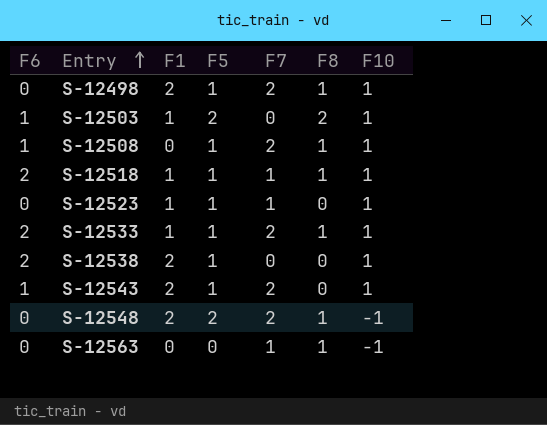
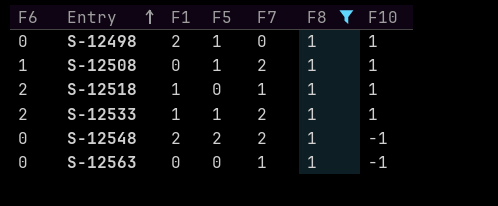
filter: none -> F8 = 1
S-12498 | F7: 2 -> 0
S-12518 | F5: 1 -> 0

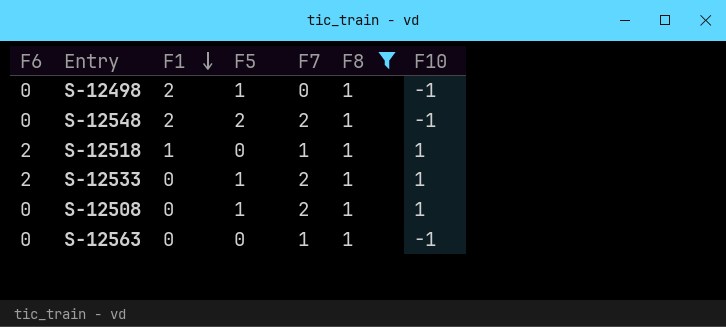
row order: Entry ascending -> F1 descending
S-12498 | F10: 1 -> -1
S-12533 | F1: 1 -> 0
S-12508 | F6: 1 -> 0

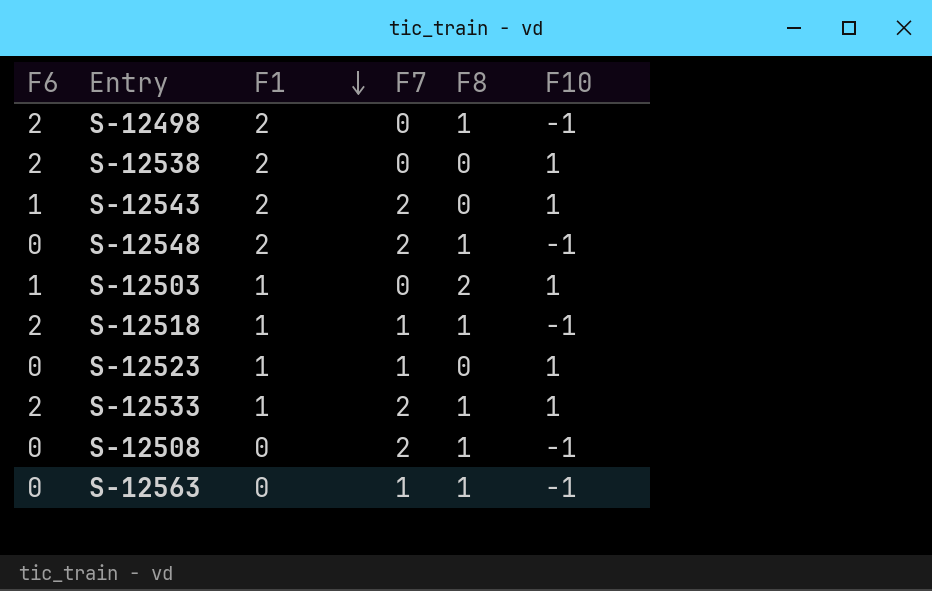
filter: F8 = 1 -> none
column F5 | position: 4 -> none
S-12498 | F6: 0 -> 2
S-12518 | F10: 1 -> -1
S-12533 | F1: 0 -> 1
S-12508 | F10: 1 -> -1

